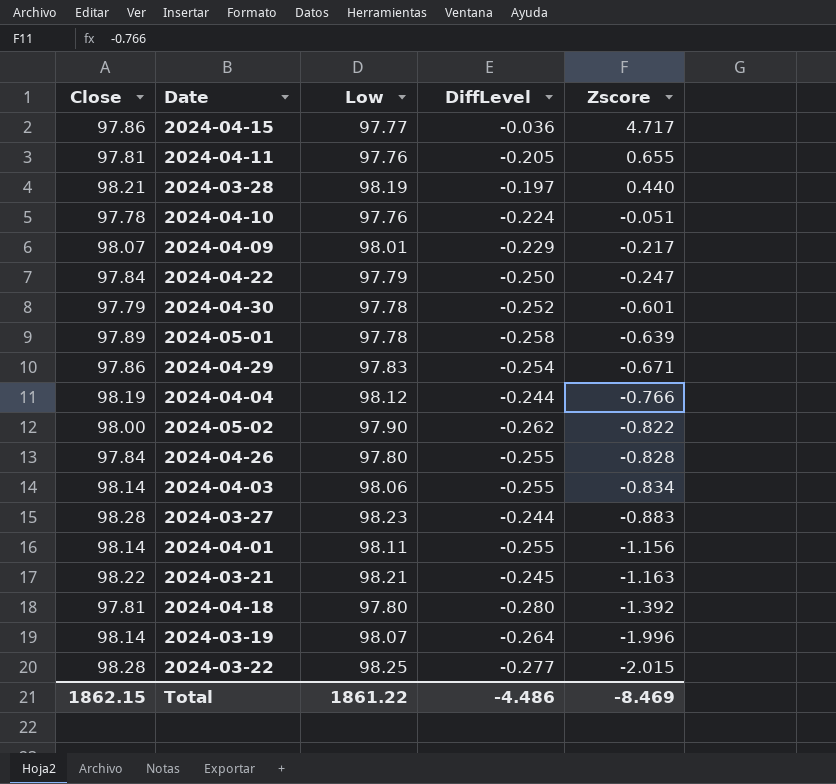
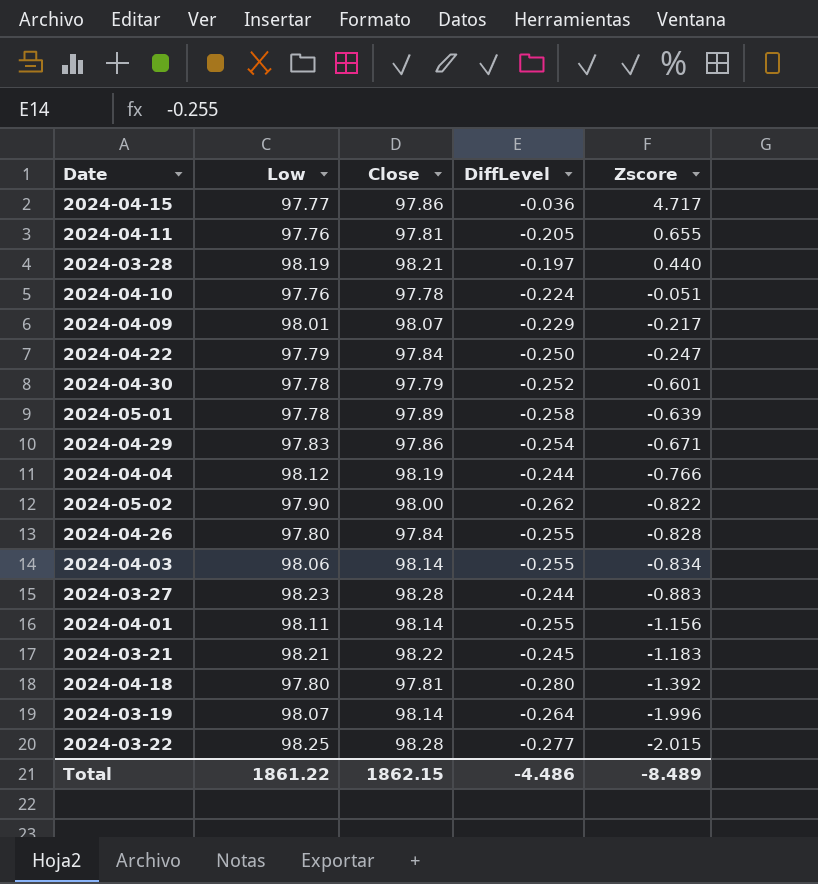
column Close | position: 1 -> 3
2024-03-21 | Zscore: -1.163 -> -1.183
Total | Zscore: -8.469 -> -8.489

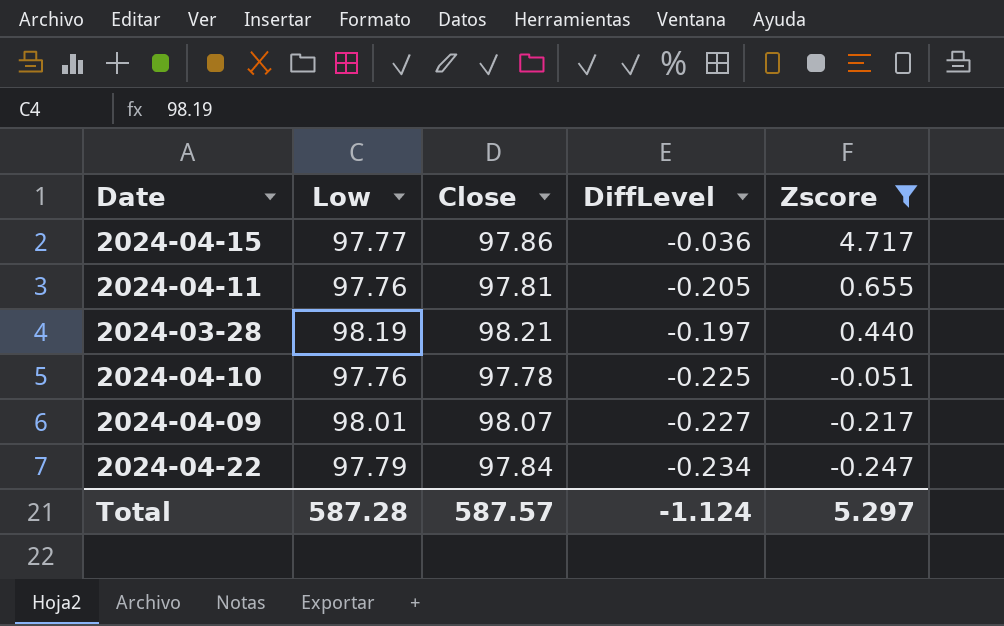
filter: none -> Zscore >= -0.247
2024-04-10 | DiffLevel: -0.224 -> -0.225
2024-04-09 | DiffLevel: -0.229 -> -0.227
2024-04-22 | DiffLevel: -0.250 -> -0.234
Total | Low: 1861.22 -> 587.28
Total | Close: 1862.15 -> 587.57
Total | DiffLevel: -4.486 -> -1.124
Total | Zscore: -8.489 -> 5.297

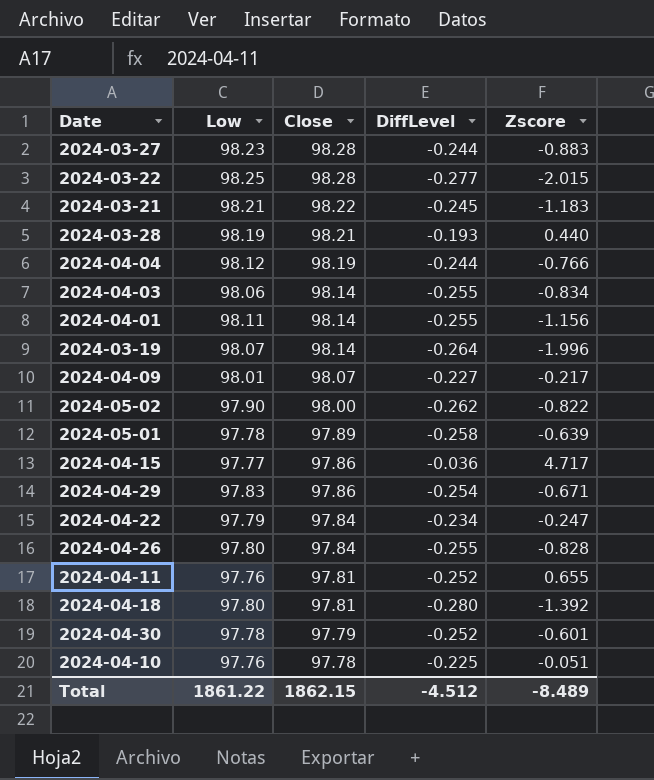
filter: Zscore >= -0.247 -> none
row order: Zscore descending -> Close descending
2024-03-28 | DiffLevel: -0.197 -> -0.193
2024-04-11 | DiffLevel: -0.205 -> -0.252
Total | Low: 587.28 -> 1861.22
Total | Close: 587.57 -> 1862.15
Total | DiffLevel: -1.124 -> -4.512
Total | Zscore: 5.297 -> -8.489

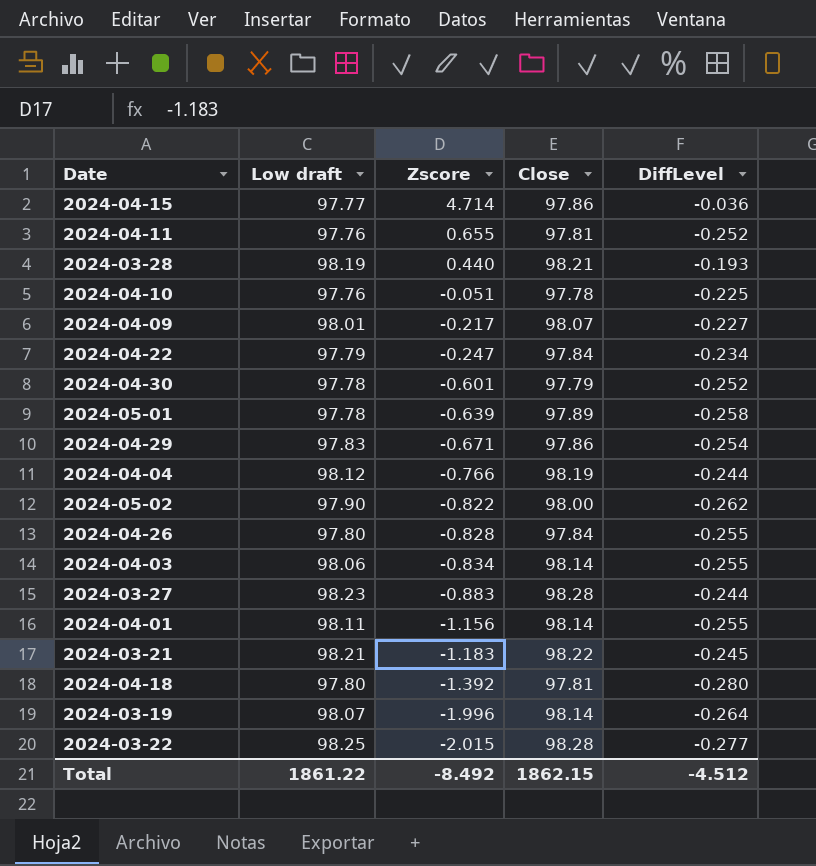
row order: Close descending -> Zscore descending
column name: Low -> Low draft
column Zscore | position: 5 -> 3
2024-04-15 | Zscore: 4.717 -> 4.714
Total | Zscore: -8.489 -> -8.492

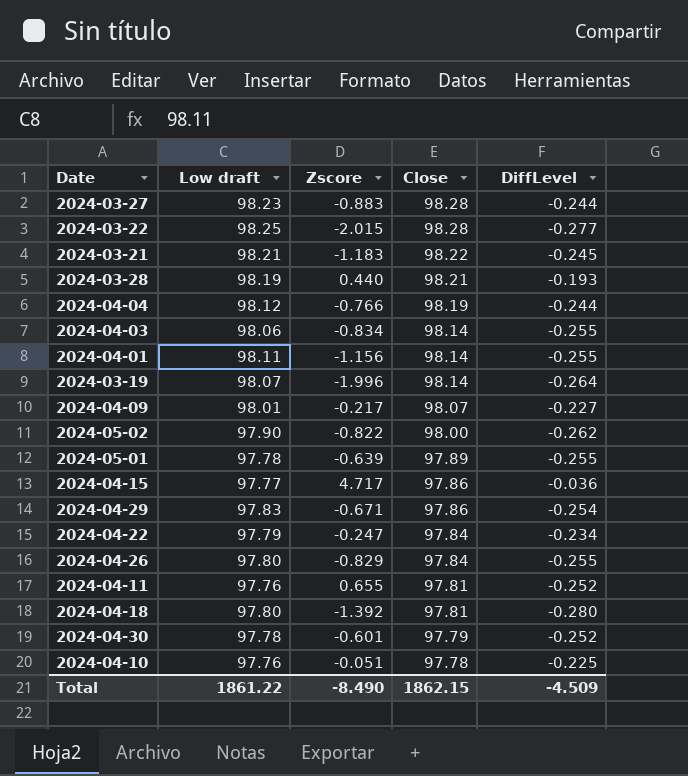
row order: Zscore descending -> Close descending
2024-05-01 | DiffLevel: -0.258 -> -0.255
2024-04-15 | Zscore: 4.714 -> 4.717
2024-04-26 | Zscore: -0.828 -> -0.829
Total | Zscore: -8.492 -> -8.490
Total | DiffLevel: -4.512 -> -4.509

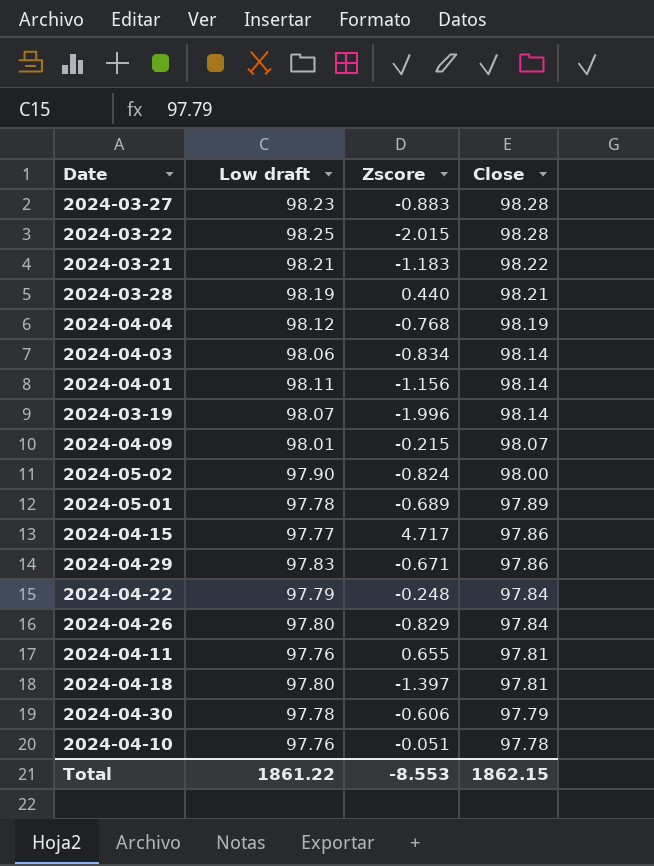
column DiffLevel | position: 5 -> none
2024-04-04 | Zscore: -0.766 -> -0.768
2024-04-09 | Zscore: -0.217 -> -0.215
2024-05-02 | Zscore: -0.822 -> -0.824
2024-05-01 | Zscore: -0.639 -> -0.689
2024-04-22 | Zscore: -0.247 -> -0.248
2024-04-18 | Zscore: -1.392 -> -1.397
2024-04-30 | Zscore: -0.601 -> -0.606
Total | Zscore: -8.490 -> -8.553

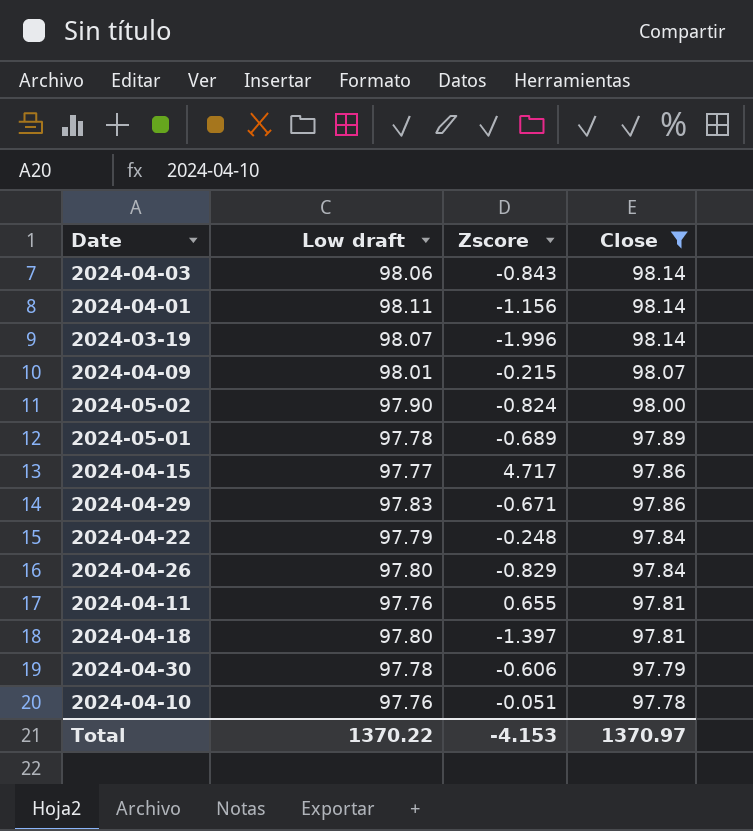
filter: none -> Close <= 98.14
2024-04-03 | Zscore: -0.834 -> -0.843
Total | Low draft: 1861.22 -> 1370.22
Total | Zscore: -8.553 -> -4.153
Total | Close: 1862.15 -> 1370.97

